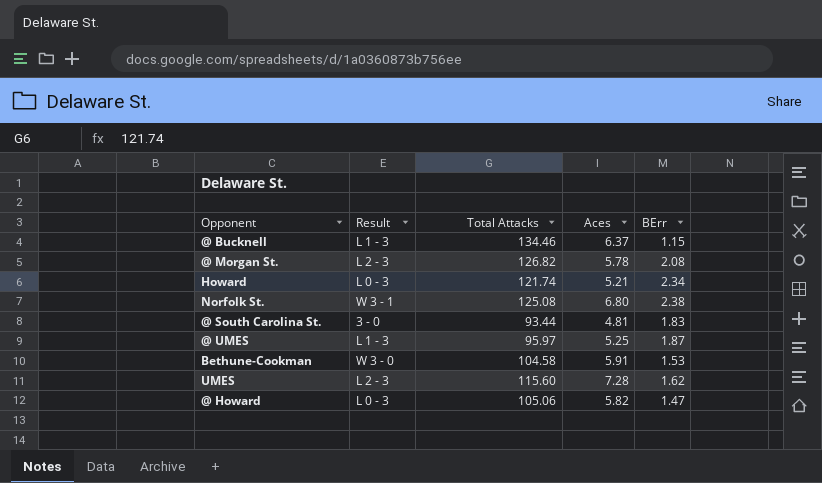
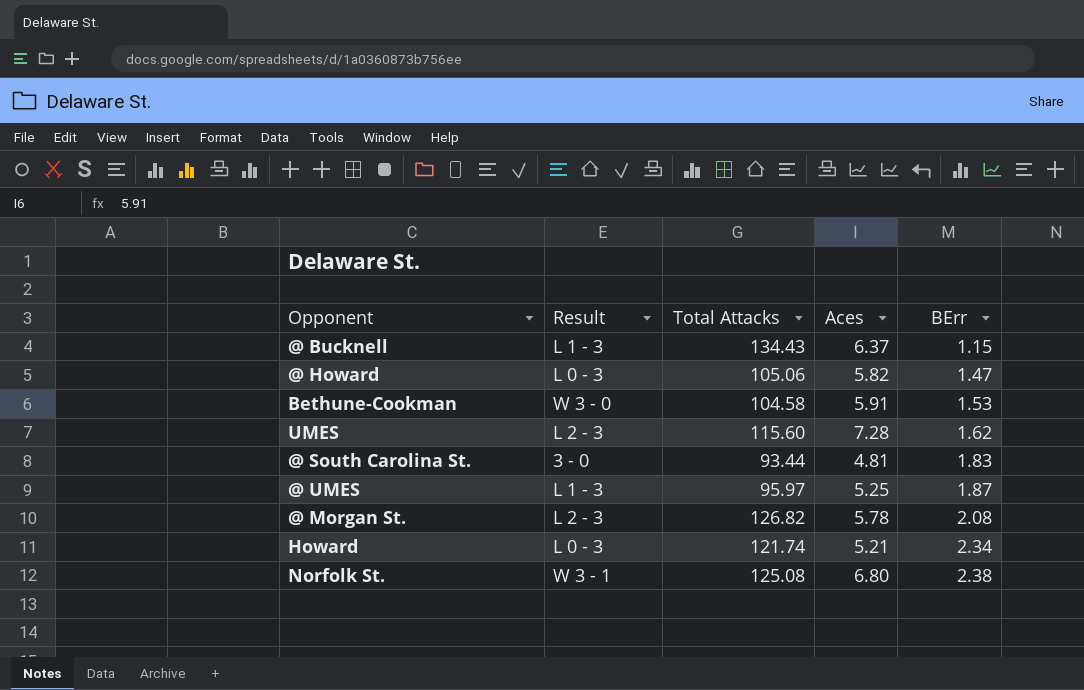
row order: none -> BErr ascending
@ Bucknell | Total Attacks: 134.46 -> 134.43

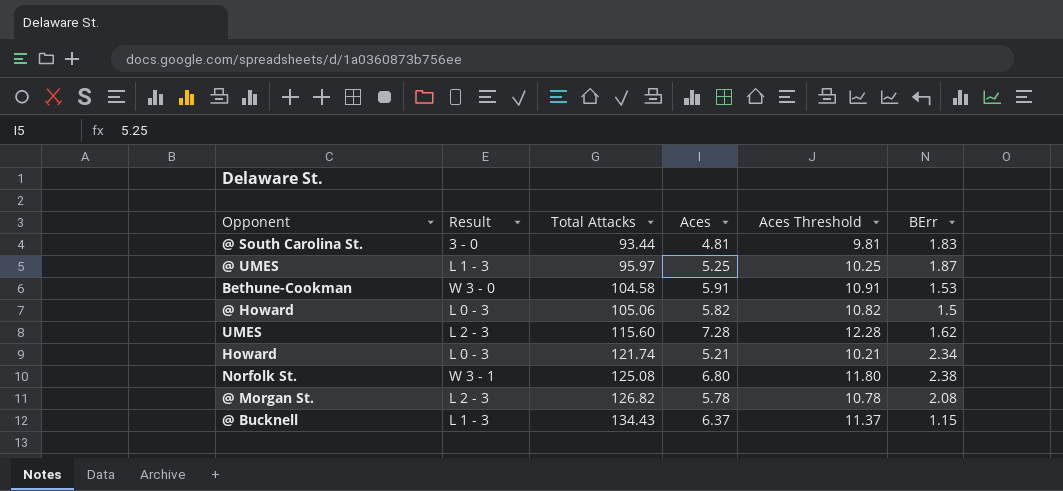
row order: BErr ascending -> Total Attacks ascending
column Aces Threshold | formula: none -> [Aces] + 5
@ Howard | BErr: 1.47 -> 1.5

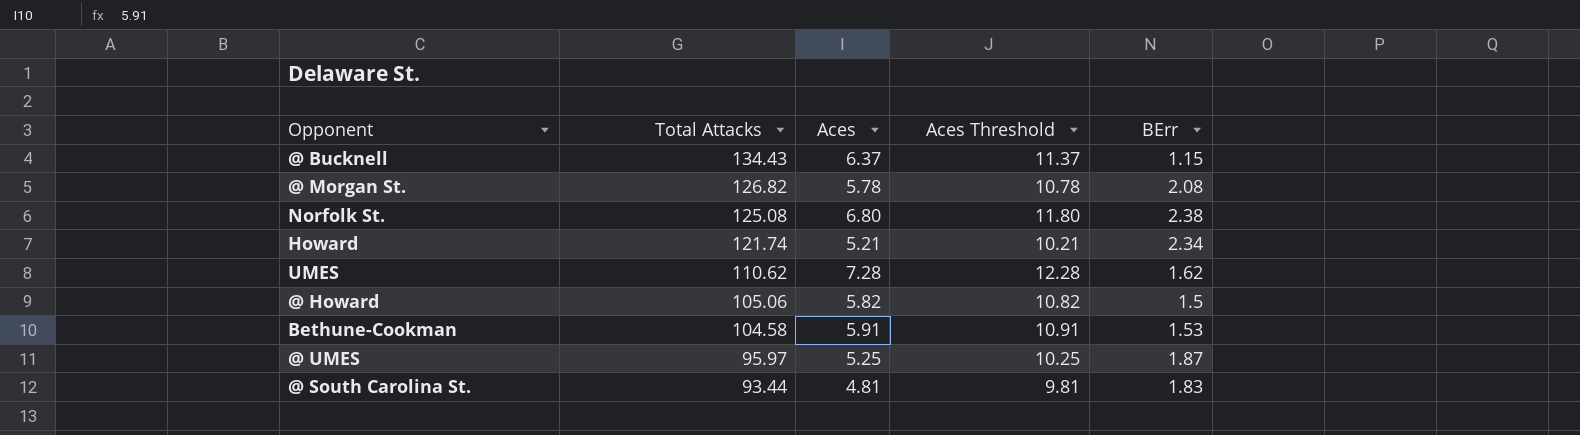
row order: Total Attacks ascending -> Total Attacks descending
column Result | position: 2 -> none
UMES | Total Attacks: 115.60 -> 110.62

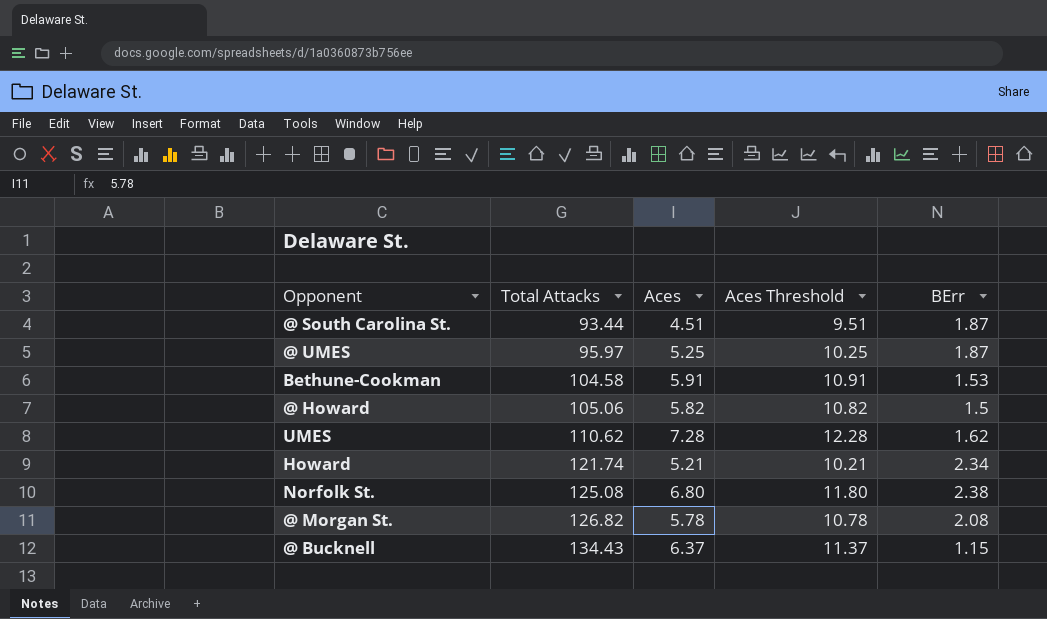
row order: Total Attacks descending -> Total Attacks ascending
@ South Carolina St. | Aces: 4.81 -> 4.51
@ South Carolina St. | Aces Threshold: 9.81 -> 9.51
@ South Carolina St. | BErr: 1.83 -> 1.87

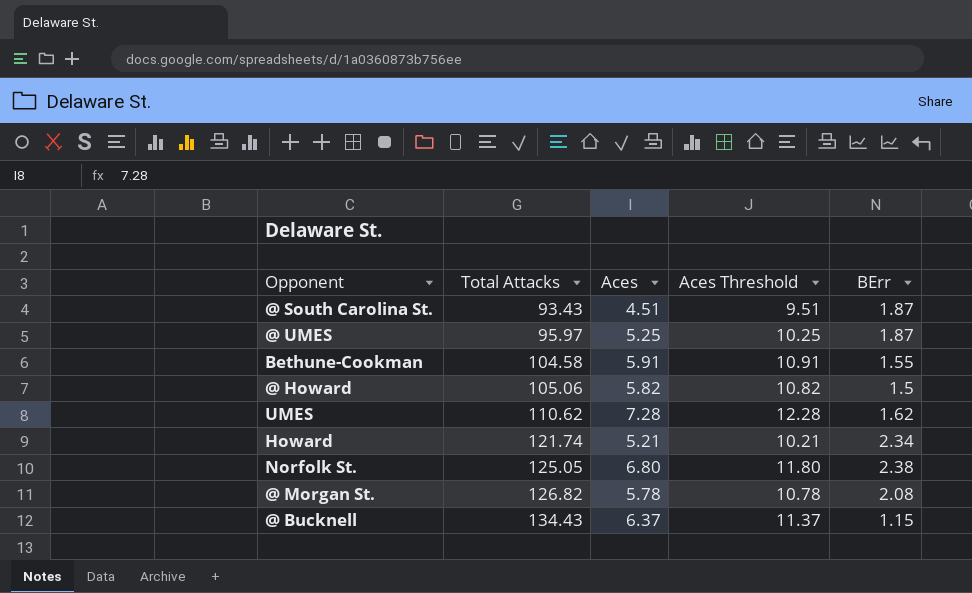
@ South Carolina St. | Total Attacks: 93.44 -> 93.43
Bethune-Cookman | BErr: 1.53 -> 1.55
Norfolk St. | Total Attacks: 125.08 -> 125.05

